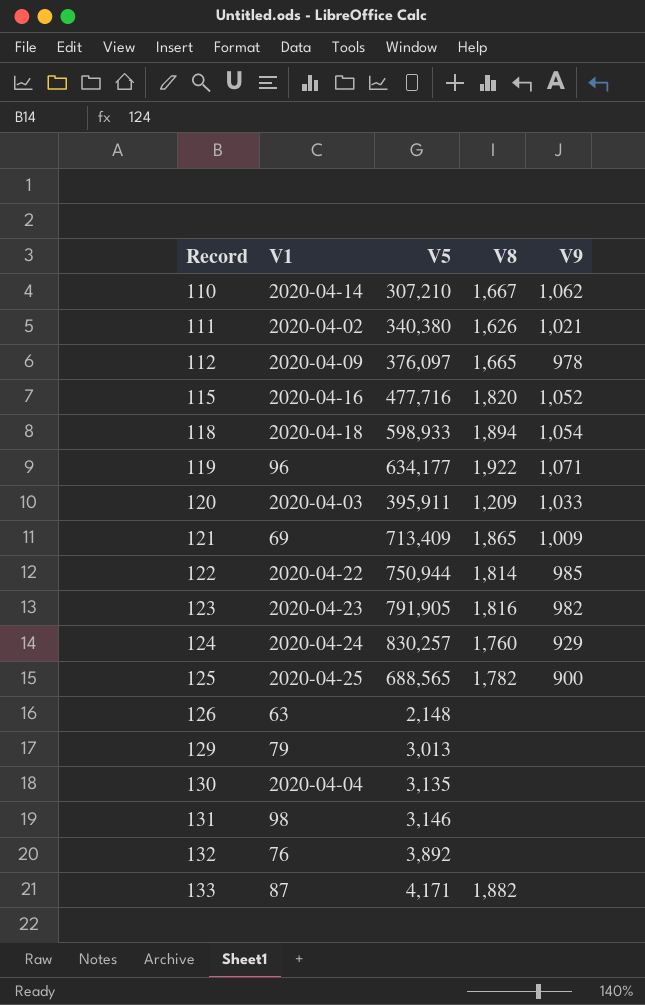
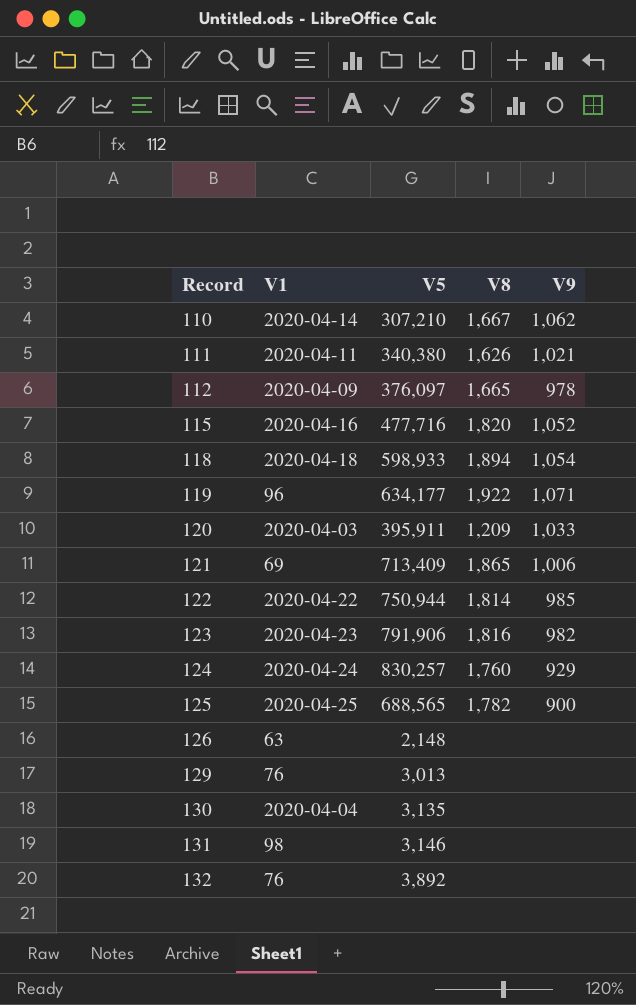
row 133: 87 | 4,171 | 1,882 | none -> none
111 | V1: 2020-04-02 -> 2020-04-11
121 | V9: 1,009 -> 1,006
123 | V5: 791,905 -> 791,906
129 | V1: 79 -> 76

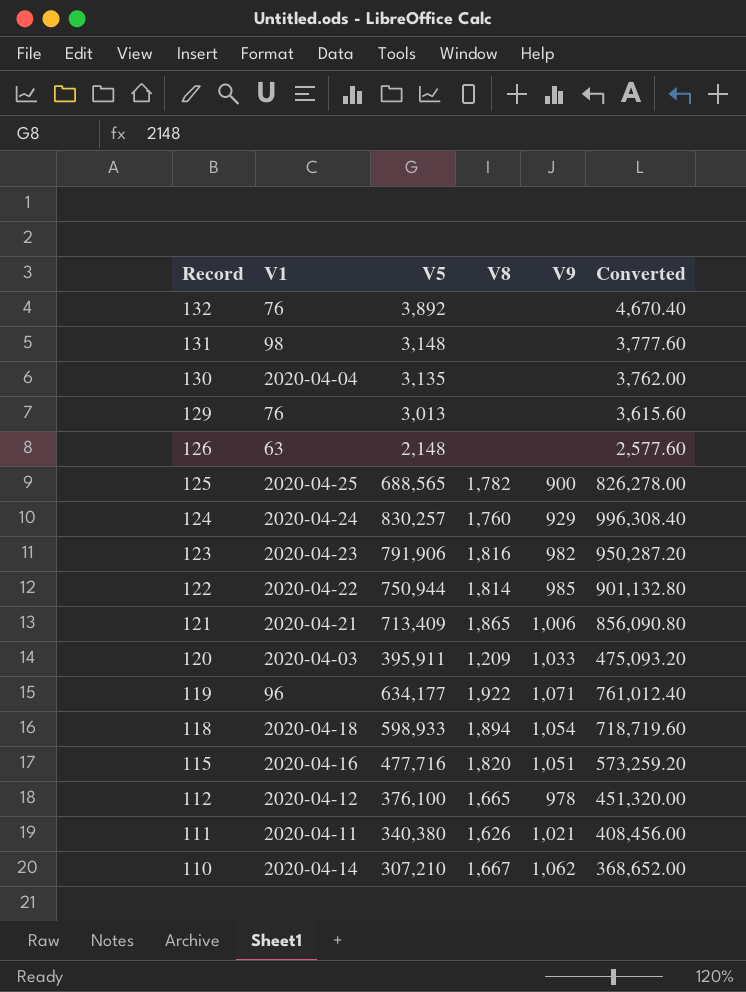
row order: Record ascending -> Record descending
column Converted | formula: none -> [V5] * 1.2
131 | V5: 3,146 -> 3,148
121 | V1: 69 -> 2020-04-21
115 | V9: 1,052 -> 1,051
112 | V1: 2020-04-09 -> 2020-04-12
112 | V5: 376,097 -> 376,100

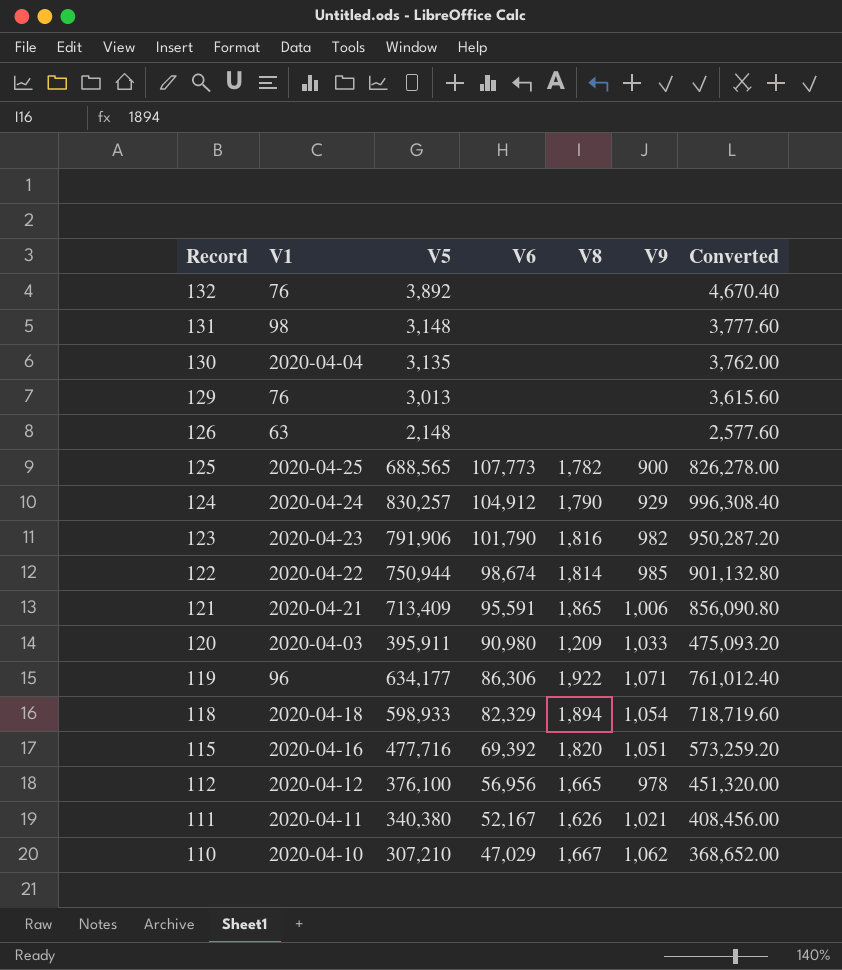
column V6 | position: none -> 4
124 | V8: 1,760 -> 1,790
110 | V1: 2020-04-14 -> 2020-04-10

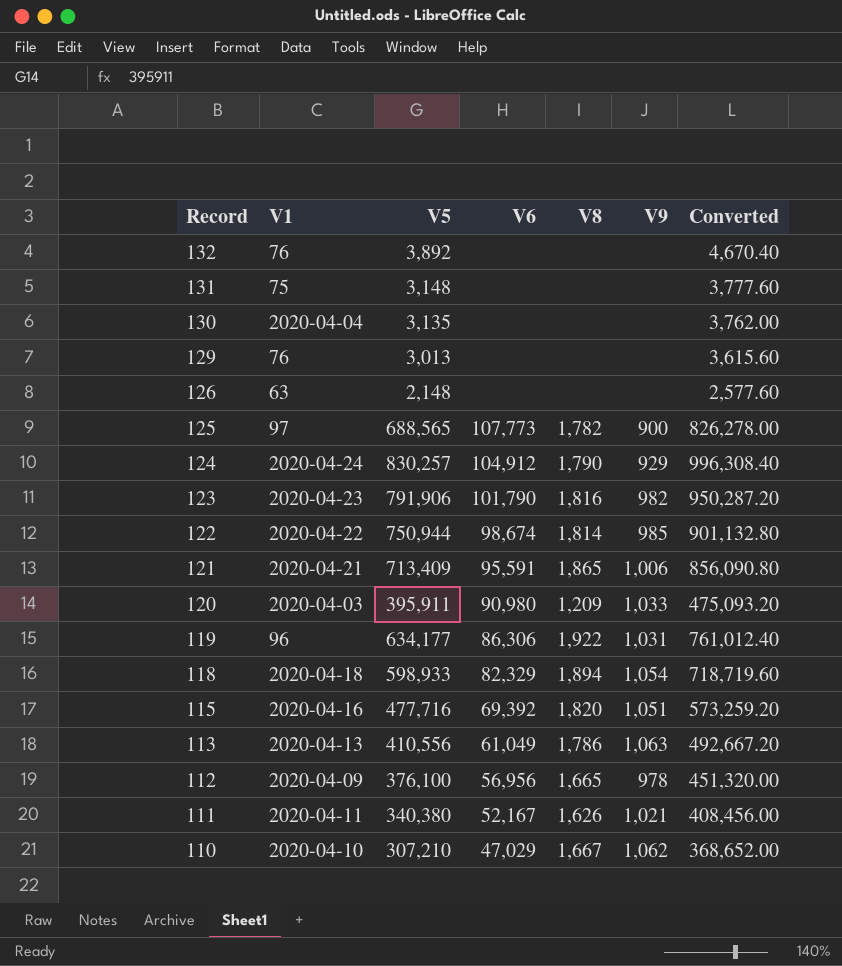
131 | V1: 98 -> 75
125 | V1: 2020-04-25 -> 97
119 | V9: 1,071 -> 1,031
row 113: none -> 2020-04-13 | 410,556 | 61,049 | 1,786 | 1,063 | 492,667.20
112 | V1: 2020-04-12 -> 2020-04-09

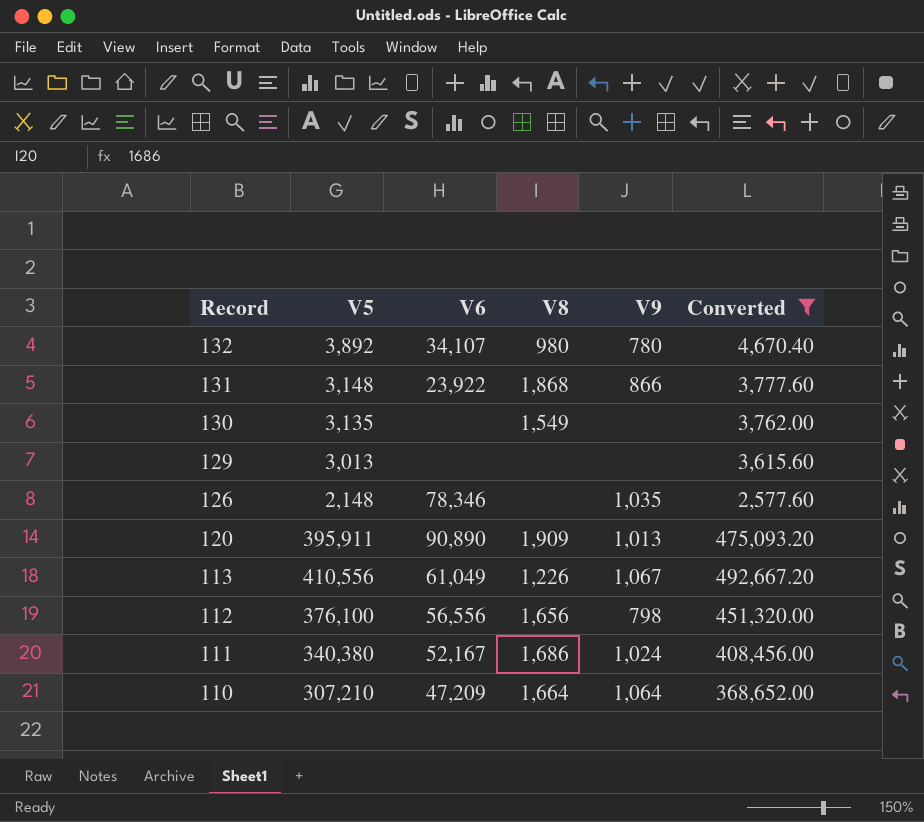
filter: none -> Converted <= 492,667.20
column V1 | position: 2 -> none
132 | V6: none -> 34,107
132 | V8: none -> 980
132 | V9: none -> 780
131 | V6: none -> 23,922
131 | V8: none -> 1,868
131 | V9: none -> 866
130 | V8: none -> 1,549
126 | V6: none -> 78,346
126 | V9: none -> 1,035
120 | V6: 90,980 -> 90,890
120 | V8: 1,209 -> 1,909
120 | V9: 1,033 -> 1,013
113 | V8: 1,786 -> 1,226
113 | V9: 1,063 -> 1,067
112 | V6: 56,956 -> 56,556
112 | V8: 1,665 -> 1,656
112 | V9: 978 -> 798
111 | V8: 1,626 -> 1,686
111 | V9: 1,021 -> 1,024
110 | V6: 47,029 -> 47,209
110 | V8: 1,667 -> 1,664
110 | V9: 1,062 -> 1,064

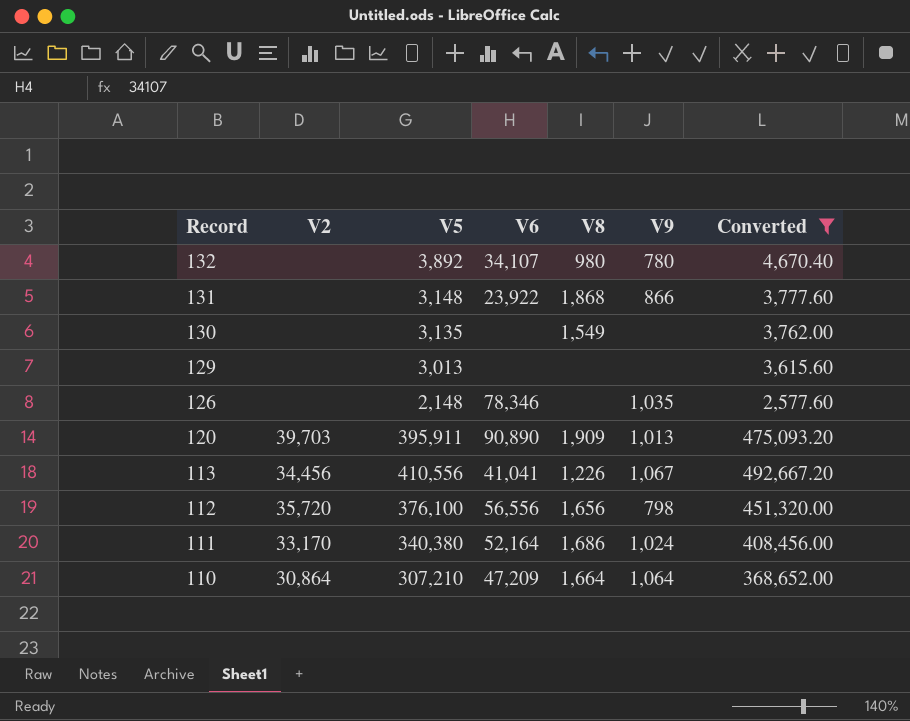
column V2 | position: none -> 2
113 | V6: 61,049 -> 41,041
111 | V6: 52,167 -> 52,164

